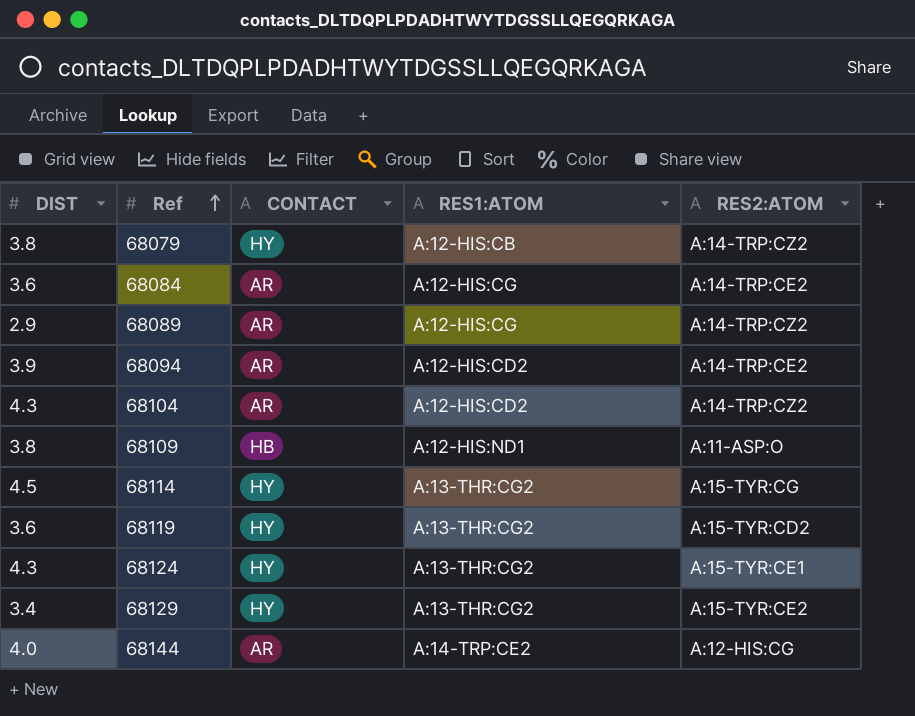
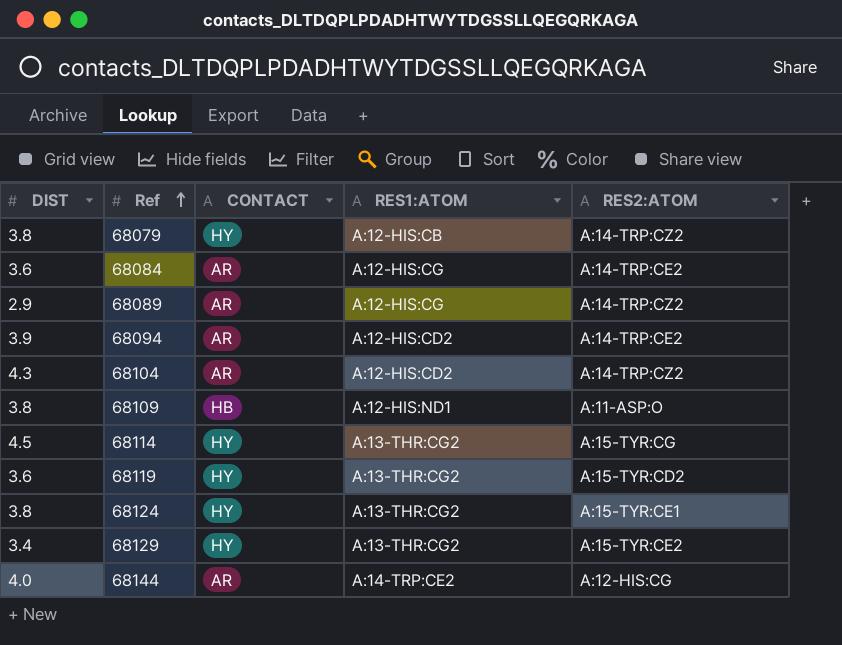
68124 | DIST: 4.3 -> 3.8

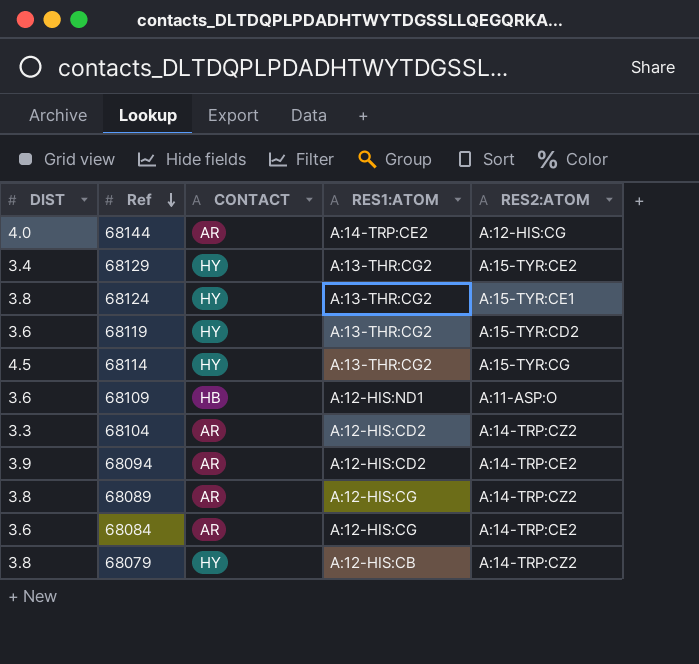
row order: Ref ascending -> Ref descending
68109 | DIST: 3.8 -> 3.6
68104 | DIST: 4.3 -> 3.3
68089 | DIST: 2.9 -> 3.8

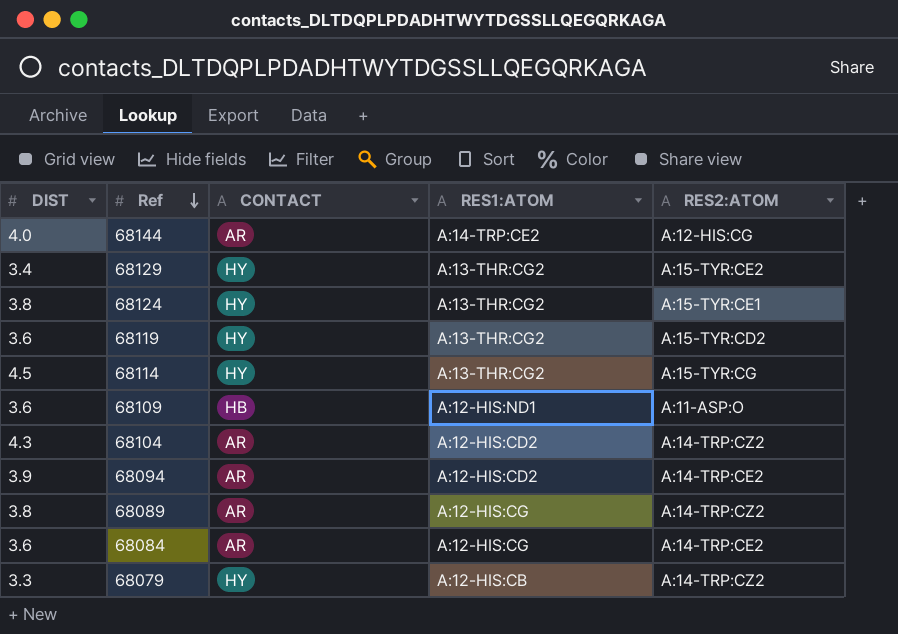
68104 | DIST: 3.3 -> 4.3
68079 | DIST: 3.8 -> 3.3

